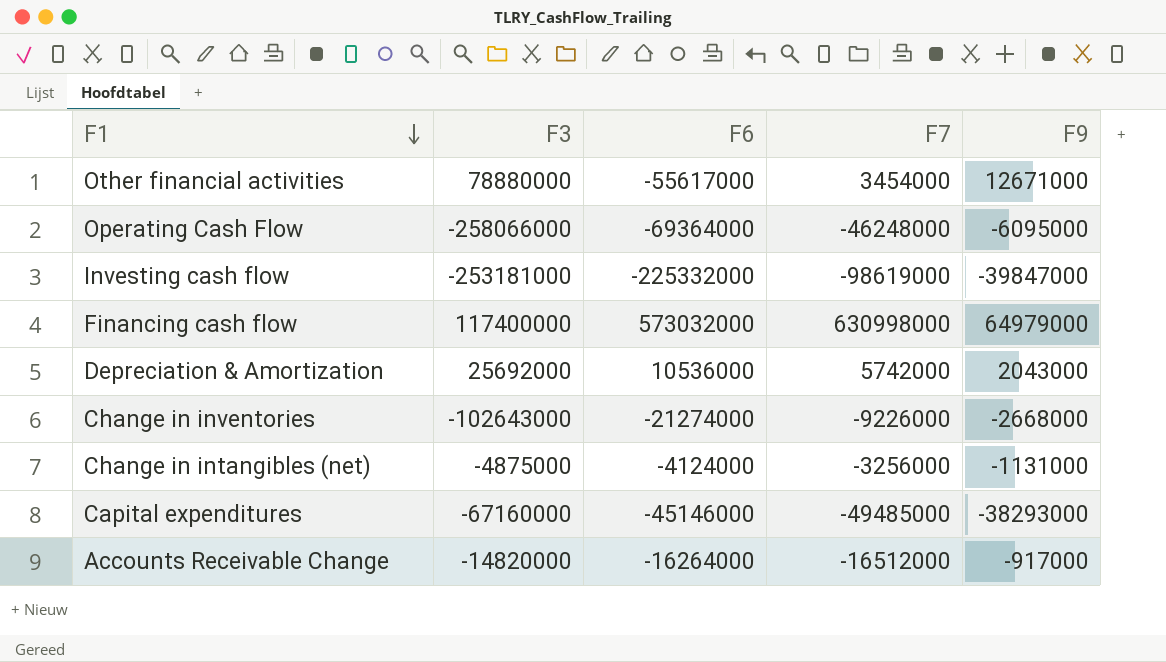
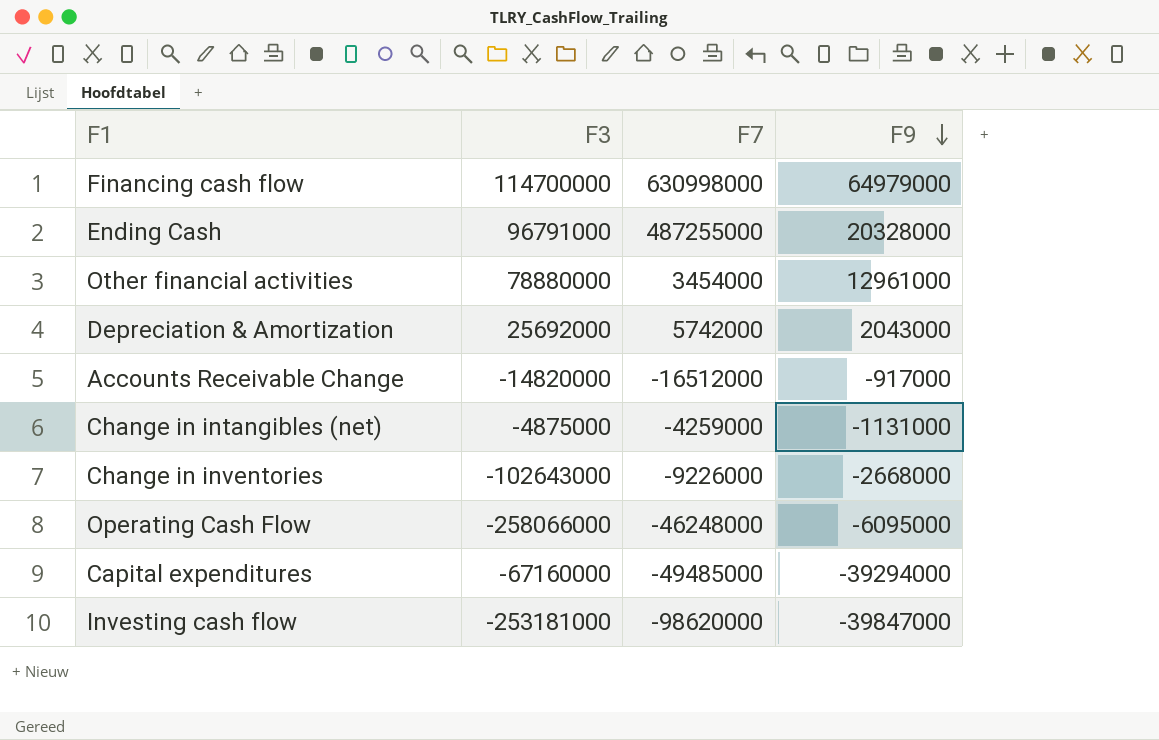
row order: F1 descending -> F9 descending
column F6 | position: 3 -> none
Financing cash flow | F3: 117400000 -> 114700000
row Ending Cash: none -> 96791000 | 487255000 | 20328000
Other financial activities | F9: 12671000 -> 12961000
Change in intangibles (net) | F7: -3256000 -> -4259000
Capital expenditures | F9: -38293000 -> -39294000
Investing cash flow | F7: -98619000 -> -98620000

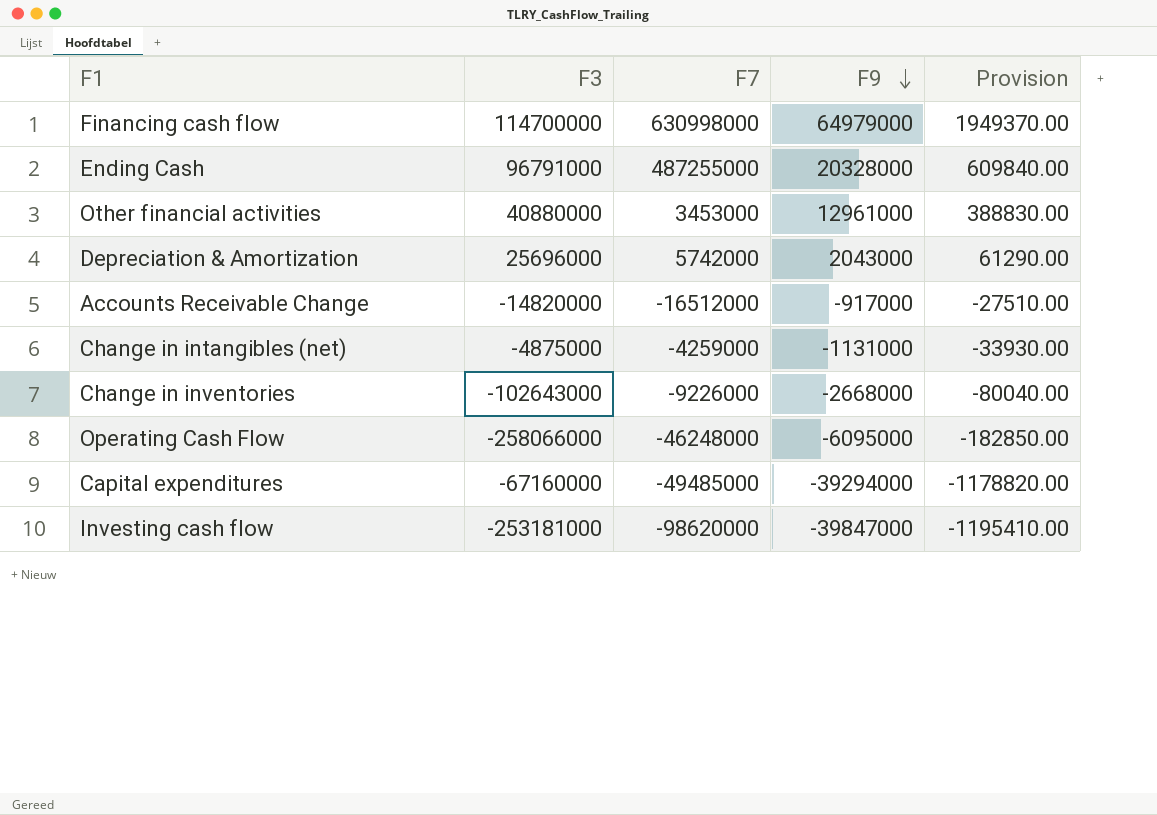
column Provision | formula: none -> [F9] * 0.03
Other financial activities | F3: 78880000 -> 40880000
Other financial activities | F7: 3454000 -> 3453000
Depreciation & Amortization | F3: 25692000 -> 25696000

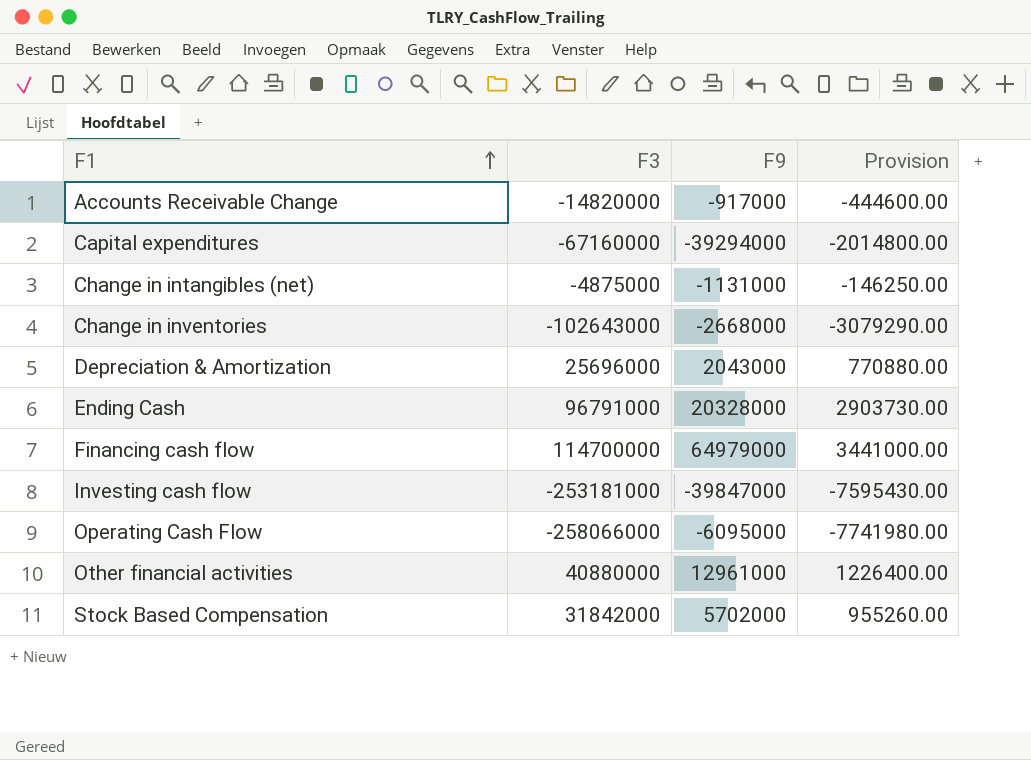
row order: F9 descending -> F1 ascending
column F7 | position: 3 -> none
column Provision | formula: [F9] * 0.03 -> [F3] * 0.03
row Stock Based Compensation: none -> 31842000 | 5702000 | 955260.00

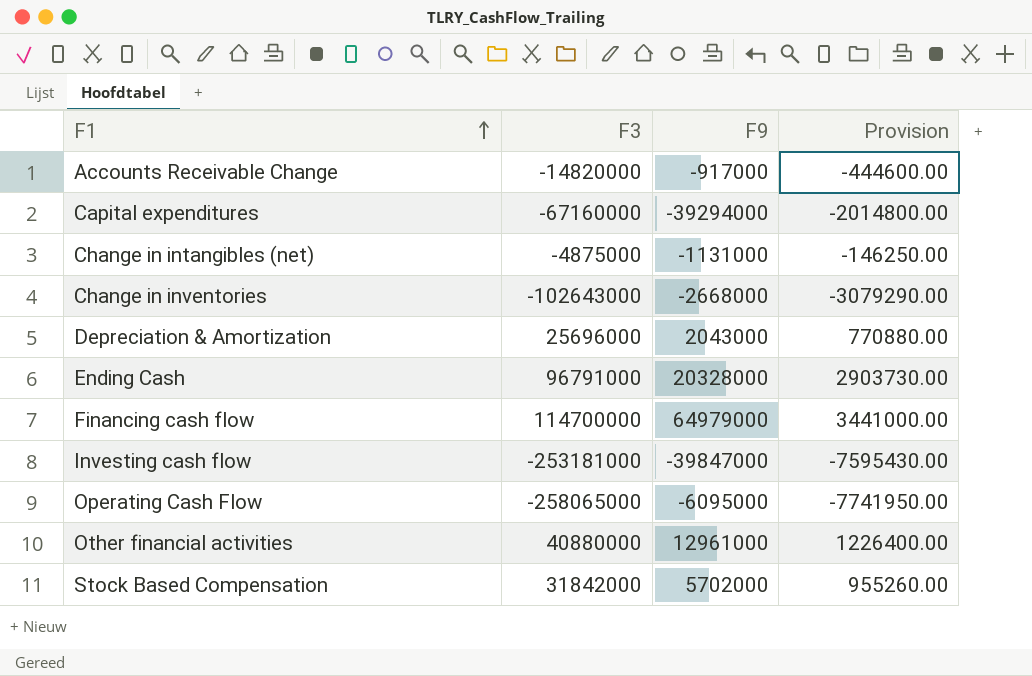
Operating Cash Flow | F3: -258066000 -> -258065000
Operating Cash Flow | Provision: -7741980.00 -> -7741950.00

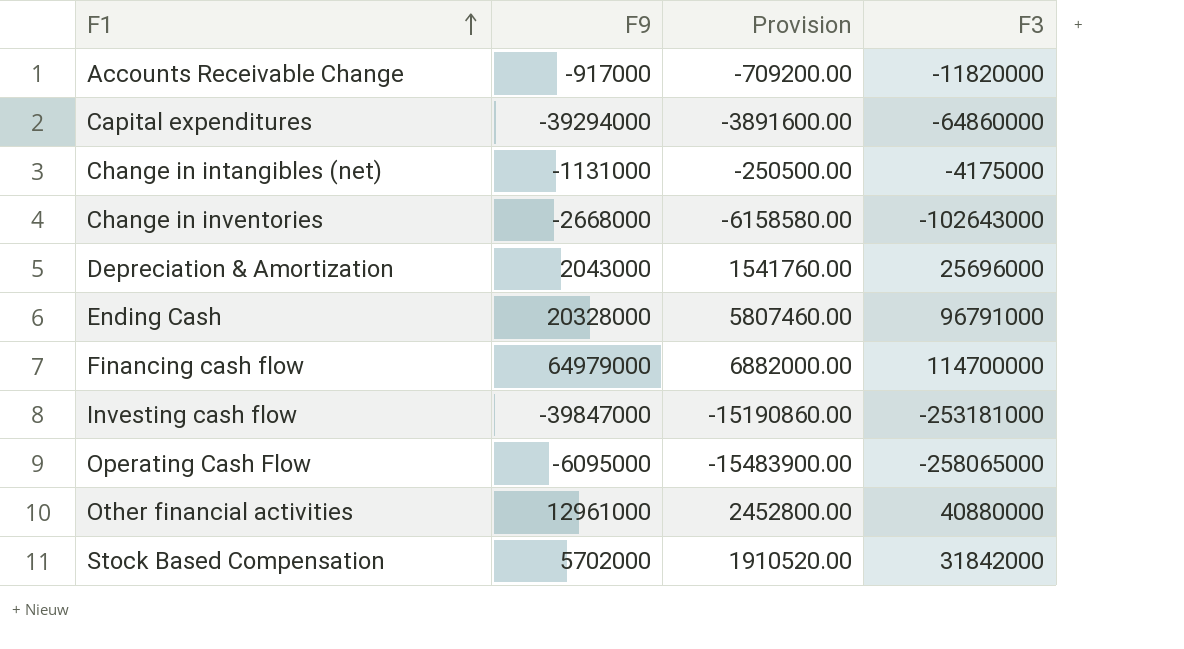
column Provision | formula: [F3] * 0.03 -> [F3] * 0.06
column F3 | position: 2 -> 4
Accounts Receivable Change | F3: -14820000 -> -11820000
Capital expenditures | F3: -67160000 -> -64860000
Change in intangibles (net) | F3: -4875000 -> -4175000

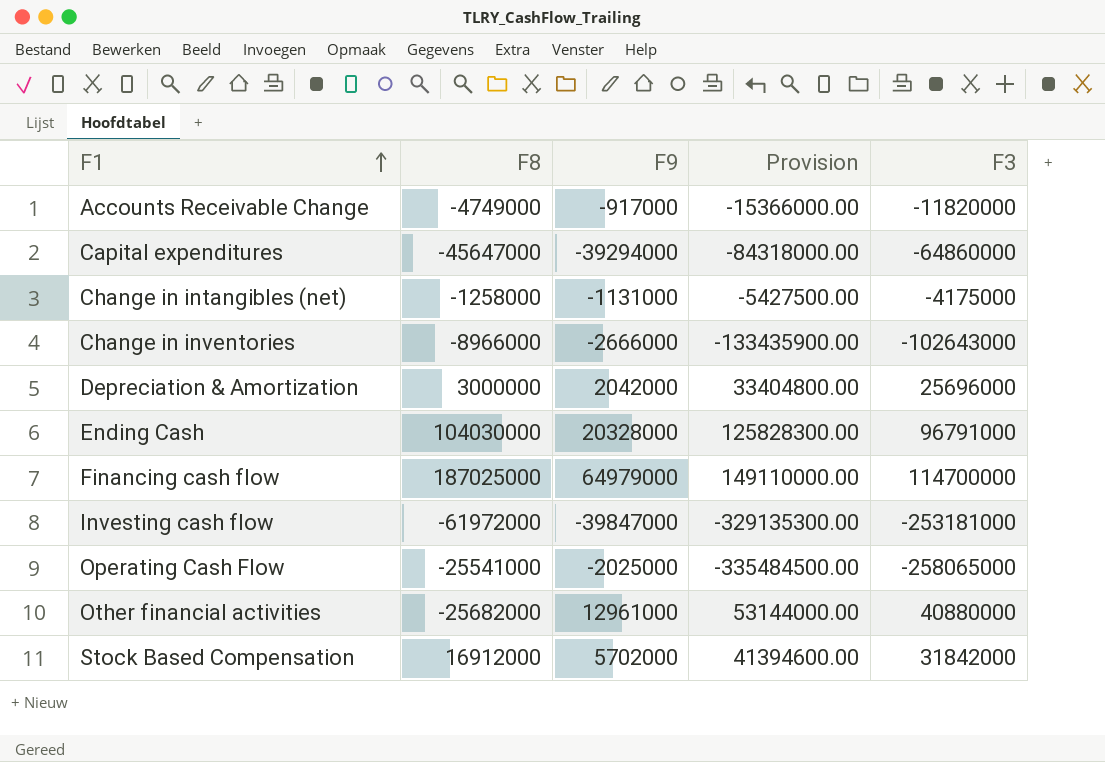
column F8 | position: none -> 2
column Provision | formula: [F3] * 0.06 -> [F3] * 1.3
Change in inventories | F9: -2668000 -> -2666000
Depreciation & Amortization | F9: 2043000 -> 2042000
Operating Cash Flow | F9: -6095000 -> -2025000

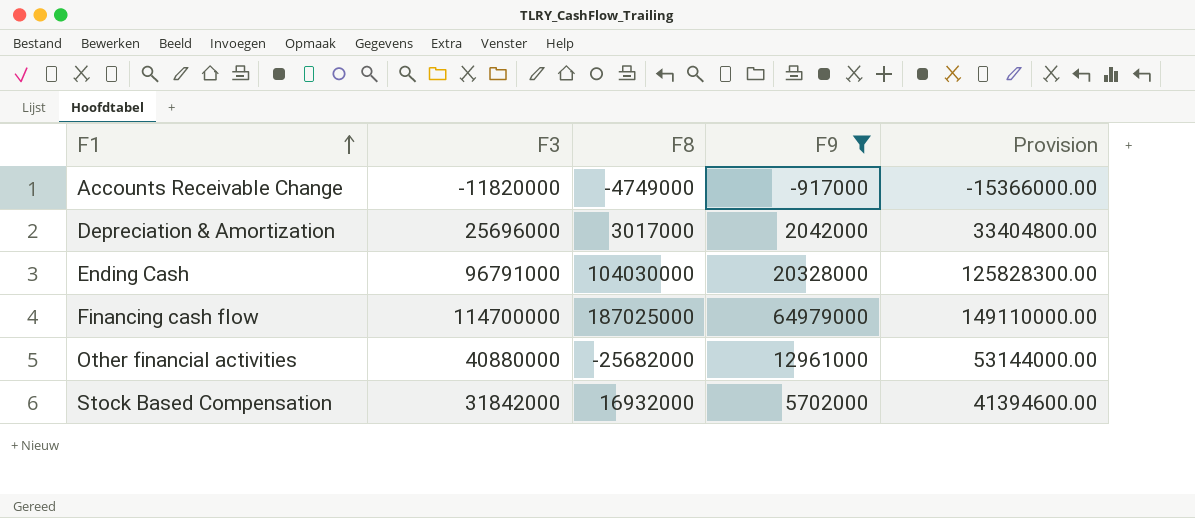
filter: none -> F9 >= -917000
column F3 | position: 5 -> 2
Depreciation & Amortization | F8: 3000000 -> 3017000
Stock Based Compensation | F8: 16912000 -> 16932000

